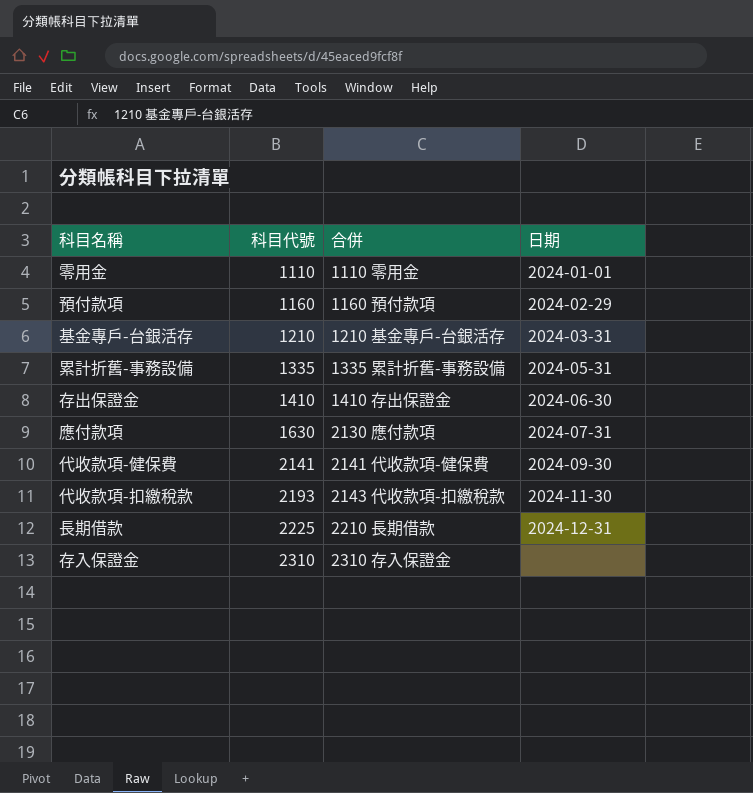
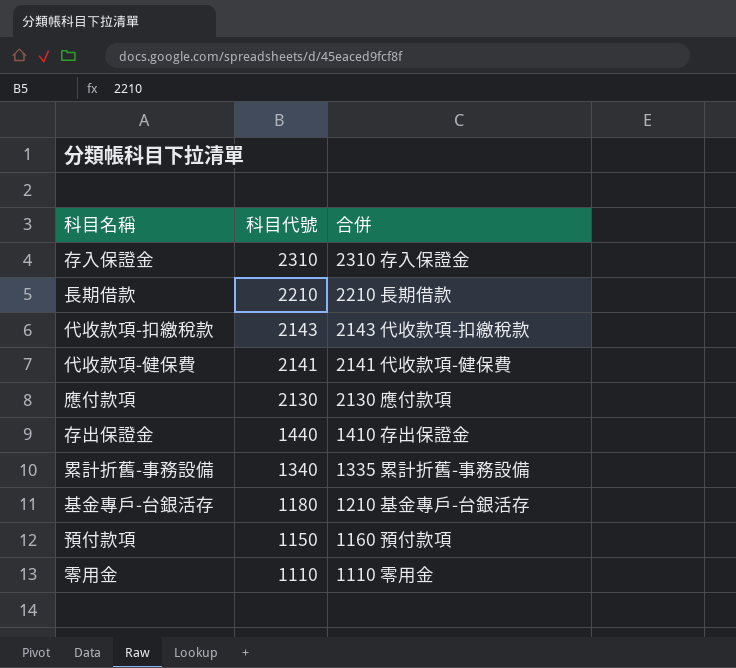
row order: 科目代號 ascending -> 科目代號 descending
column 日期 | position: 4 -> none
長期借款 | 科目代號: 2225 -> 2210
代收款項-扣繳稅款 | 科目代號: 2193 -> 2143
應付款項 | 科目代號: 1630 -> 2130
存出保證金 | 科目代號: 1410 -> 1440
累計折舊-事務設備 | 科目代號: 1335 -> 1340
基金專戶-台銀活存 | 科目代號: 1210 -> 1180
預付款項 | 科目代號: 1160 -> 1150

